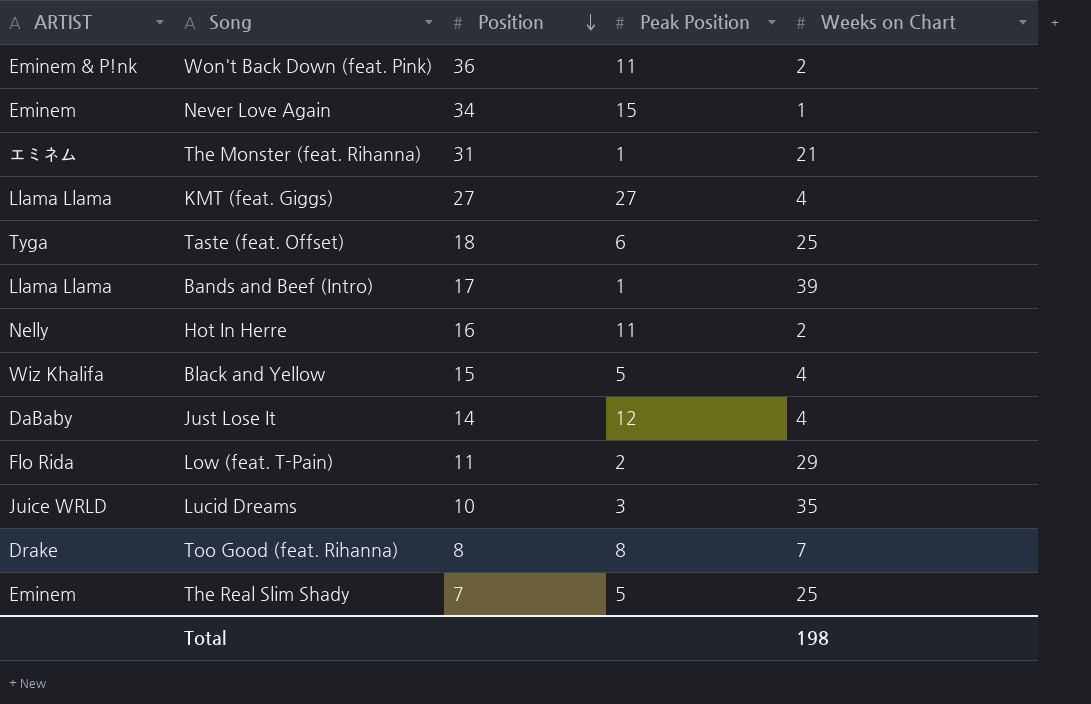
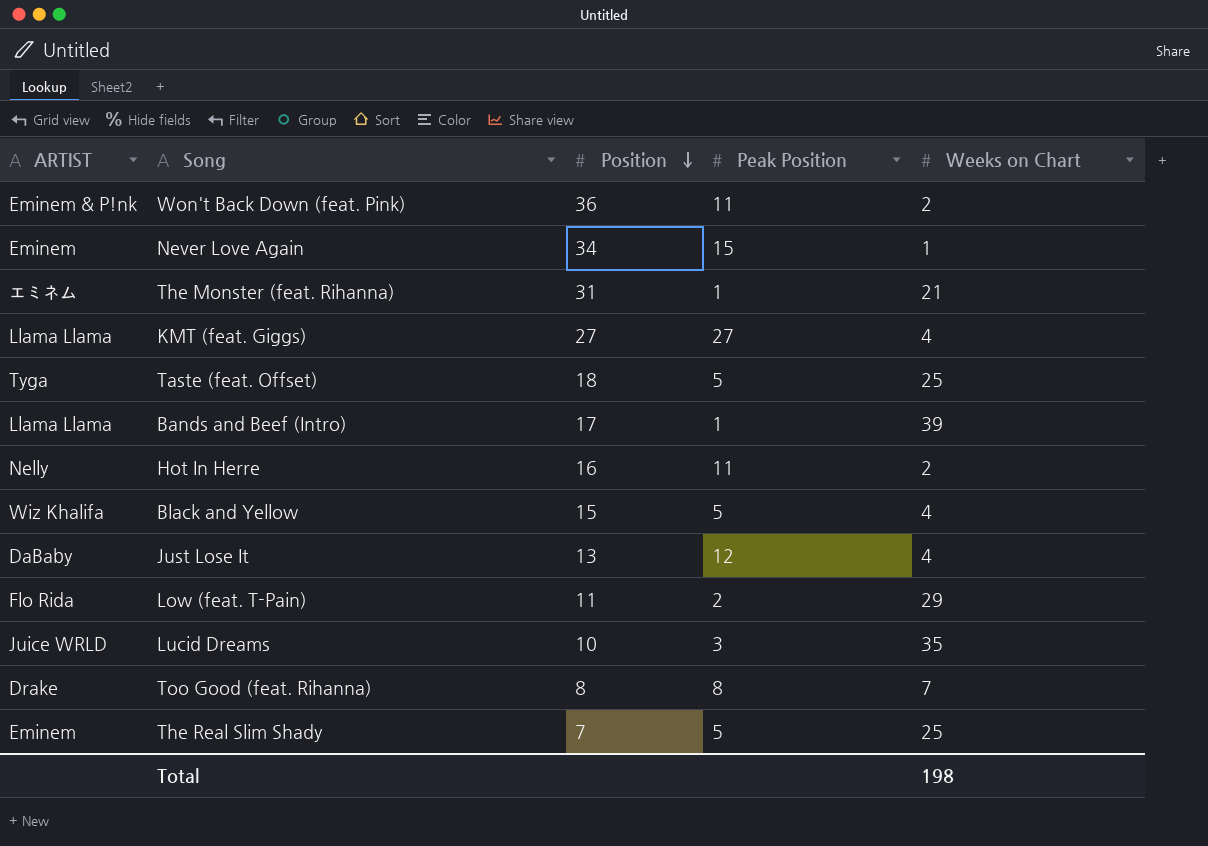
Taste (feat. Offset) | Peak Position: 6 -> 5
Just Lose It | Position: 14 -> 13

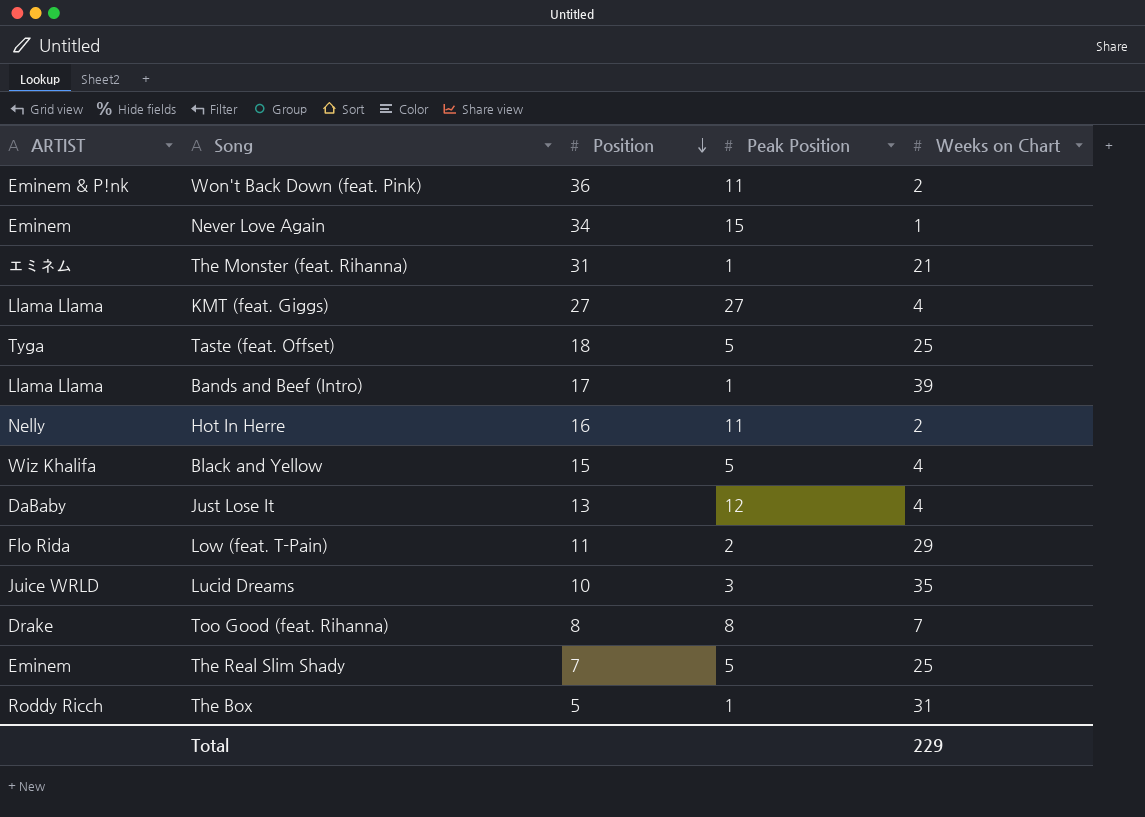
row The Box: none -> Roddy Ricch | 5 | 1 | 31
Total | Weeks on Chart: 198 -> 229

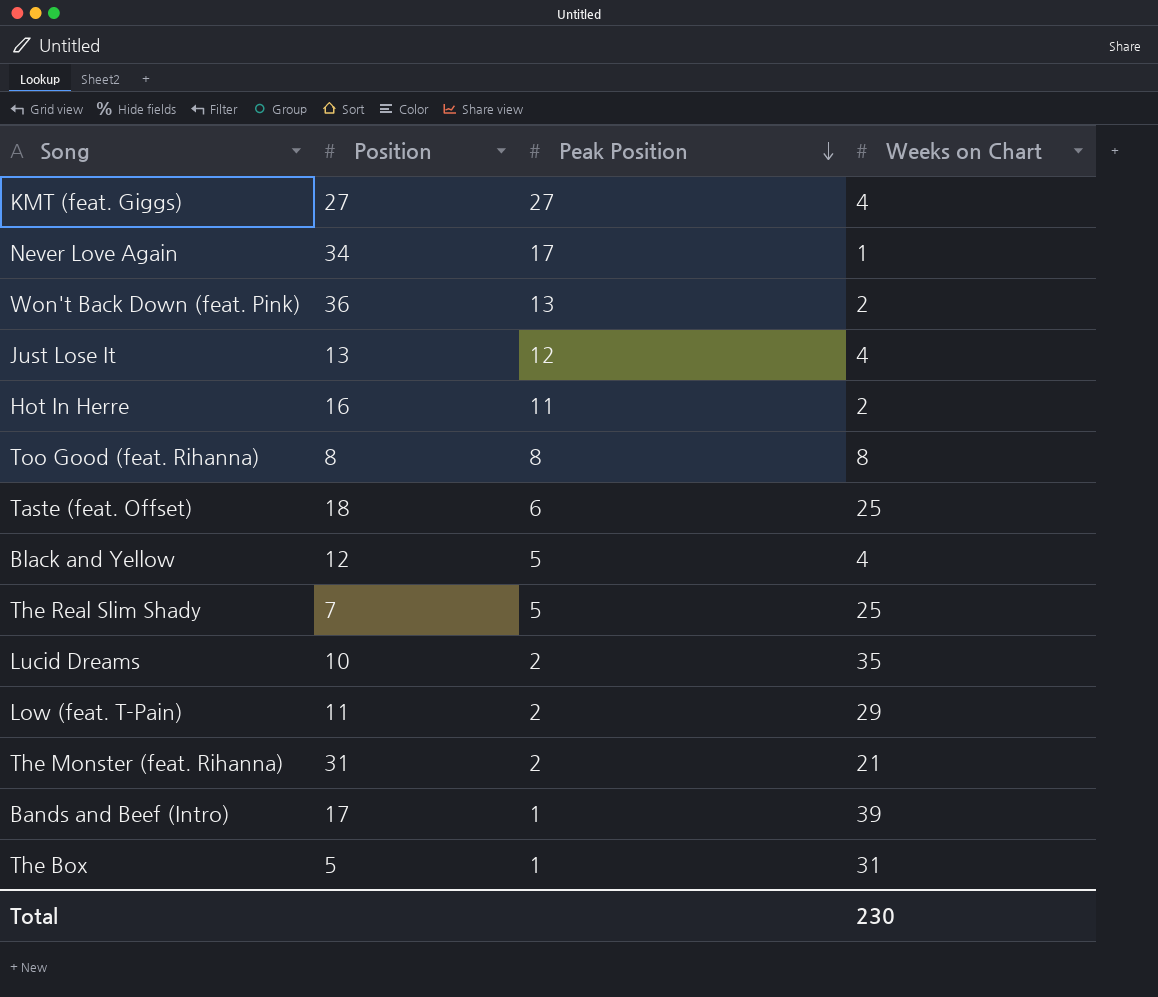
row order: Position descending -> Peak Position descending
column ARTIST | position: 1 -> none
Never Love Again | Peak Position: 15 -> 17
Won't Back Down (feat. Pink) | Peak Position: 11 -> 13
Too Good (feat. Rihanna) | Weeks on Chart: 7 -> 8
Taste (feat. Offset) | Peak Position: 5 -> 6
Black and Yellow | Position: 15 -> 12
Lucid Dreams | Peak Position: 3 -> 2
The Monster (feat. Rihanna) | Peak Position: 1 -> 2
Total | Weeks on Chart: 229 -> 230

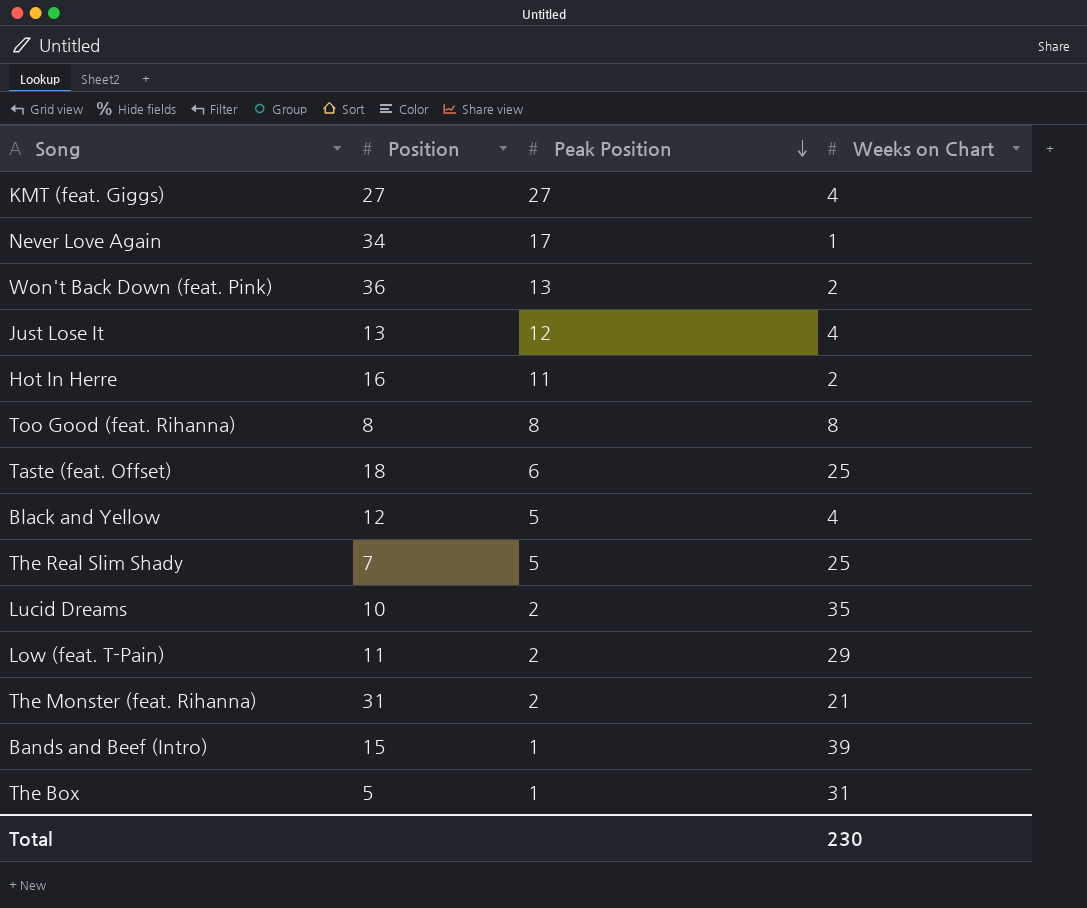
Bands and Beef (Intro) | Position: 17 -> 15

